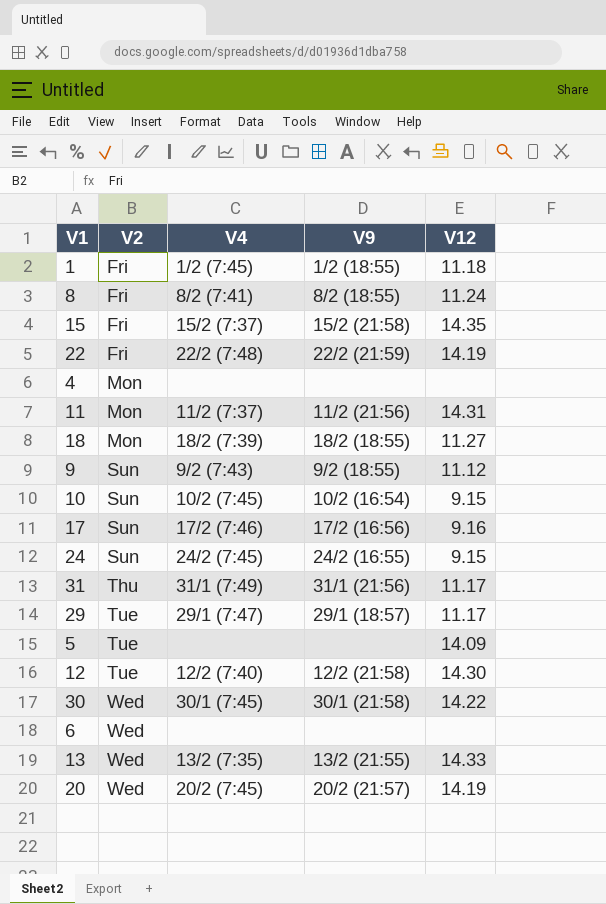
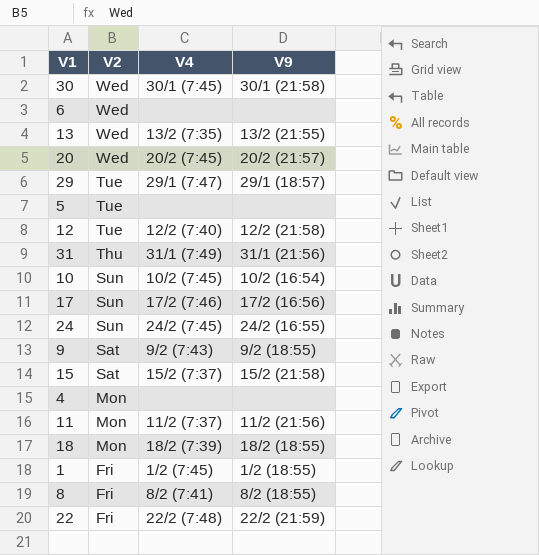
row order: V2 ascending -> V2 descending
column V12 | position: 5 -> none
9 | V2: Sun -> Sat
15 | V2: Fri -> Sat

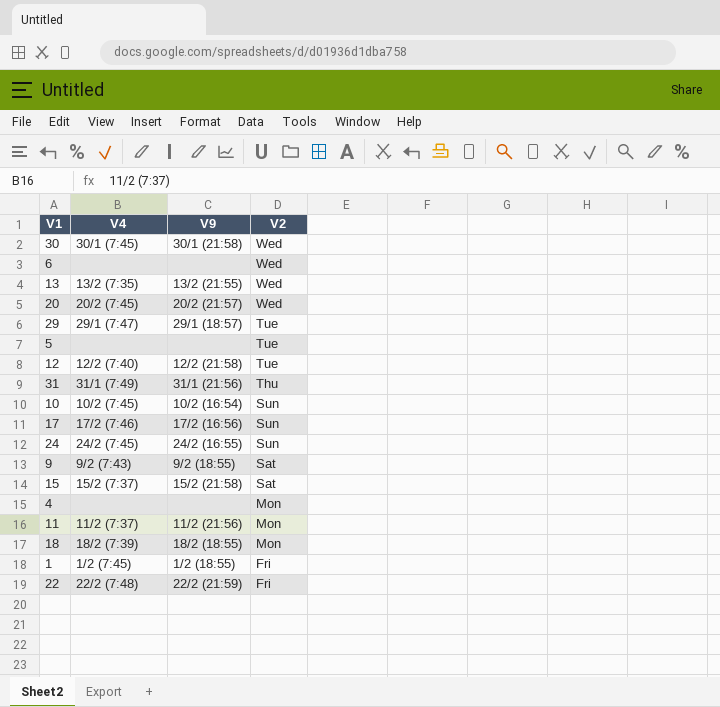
column V2 | position: 2 -> 4
row 8: Fri | 8/2 (7:41) | 8/2 (18:55) -> none

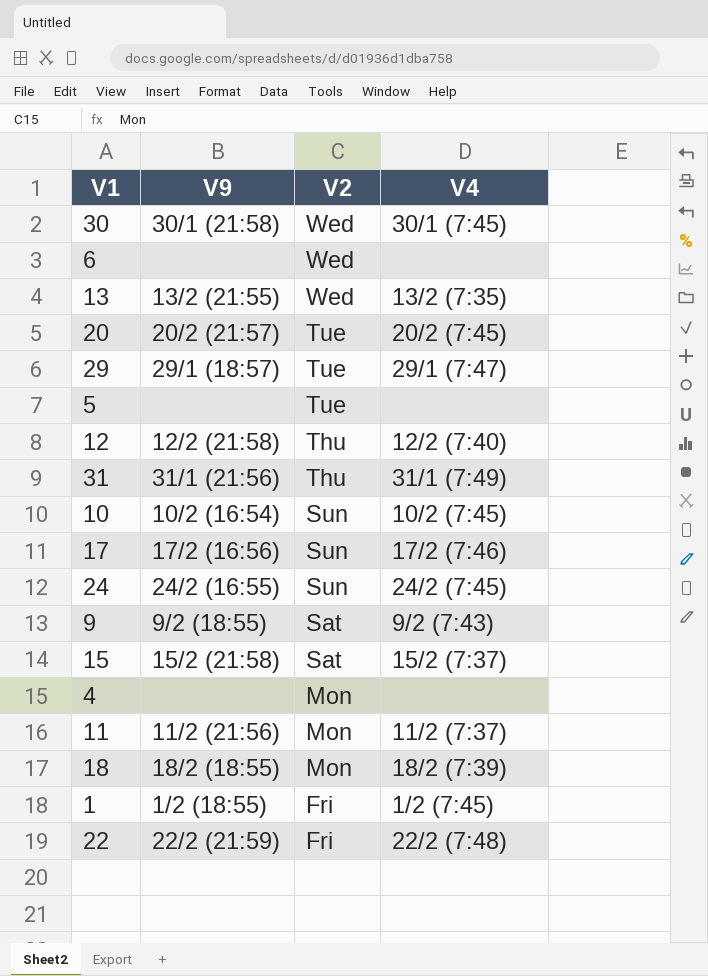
column V4 | position: 2 -> 4
20 | V2: Wed -> Tue
12 | V2: Tue -> Thu

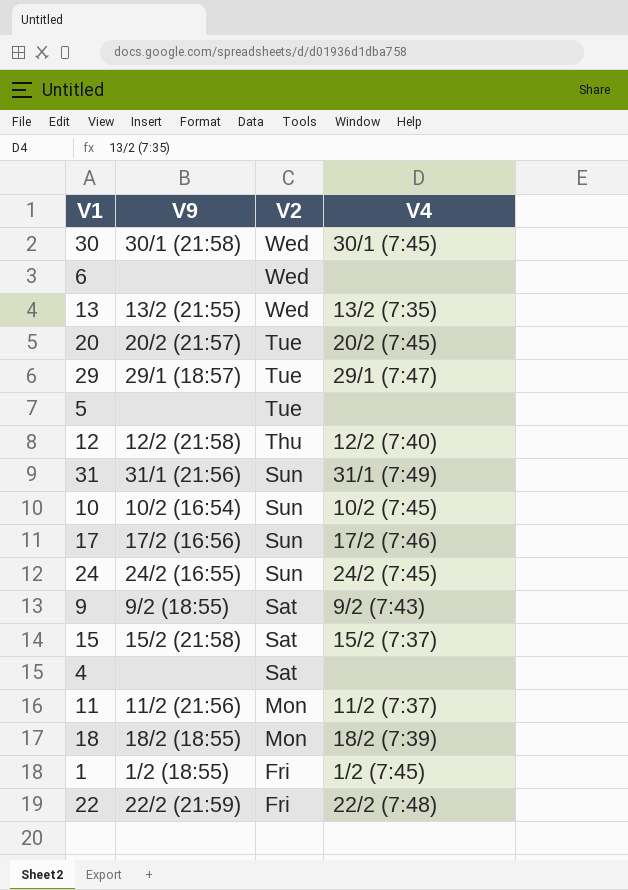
31 | V2: Thu -> Sun
4 | V2: Mon -> Sat

